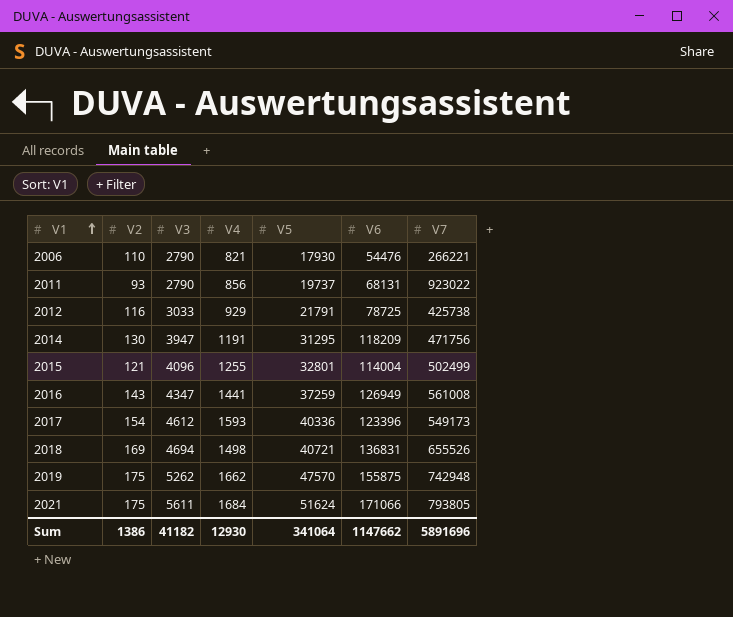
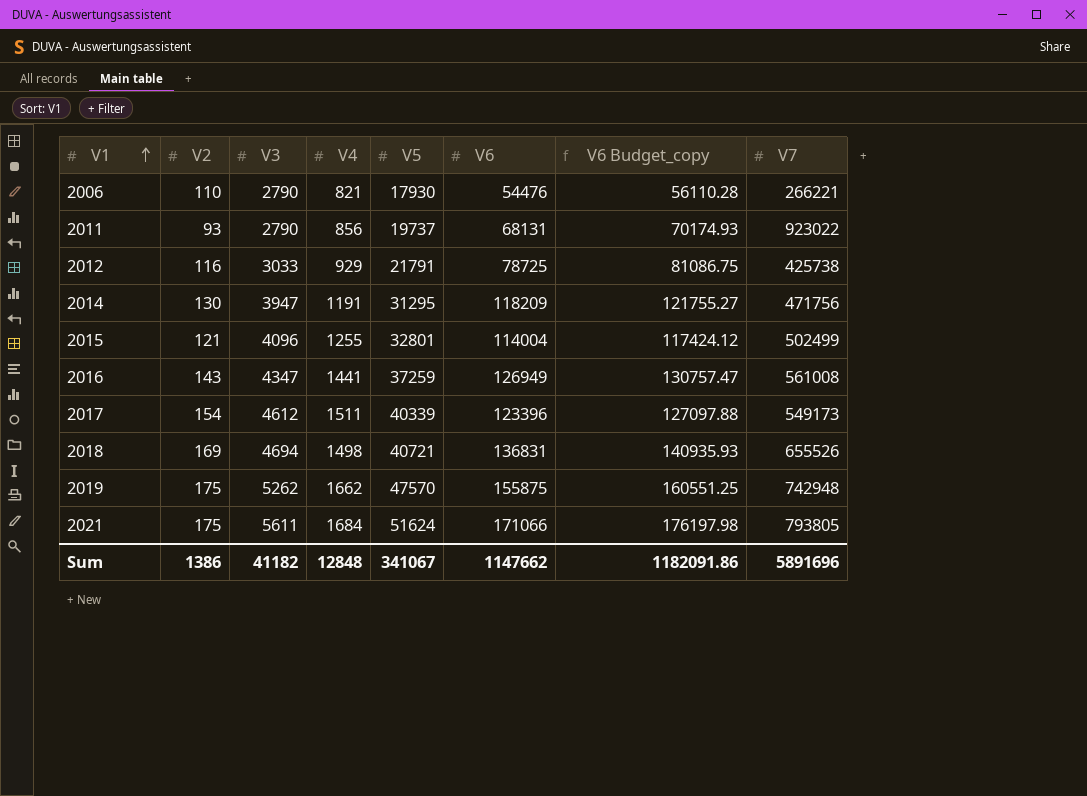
column V6 Budget_copy | formula: none -> [V6] * 1.03
2017 | V4: 1593 -> 1511
2017 | V5: 40336 -> 40339
Sum | V4: 12930 -> 12848
Sum | V5: 341064 -> 341067

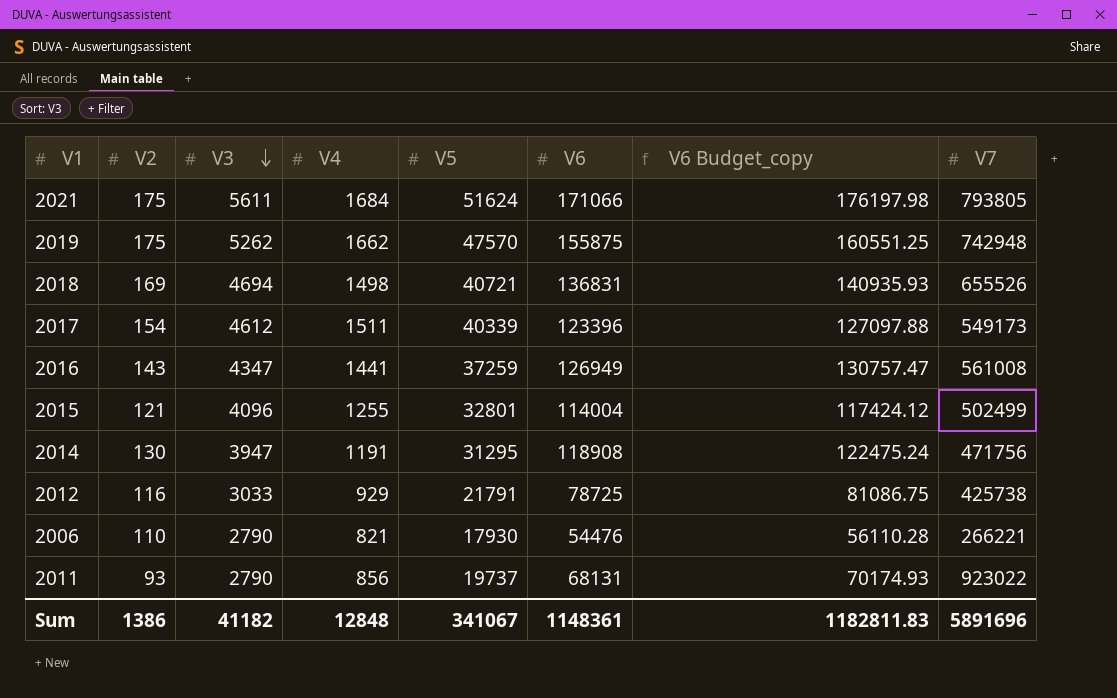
row order: V1 ascending -> V3 descending
2014 | V6: 118209 -> 118908
2014 | V6 Budget_copy: 121755.27 -> 122475.24
Sum | V6: 1147662 -> 1148361
Sum | V6 Budget_copy: 1182091.86 -> 1182811.83

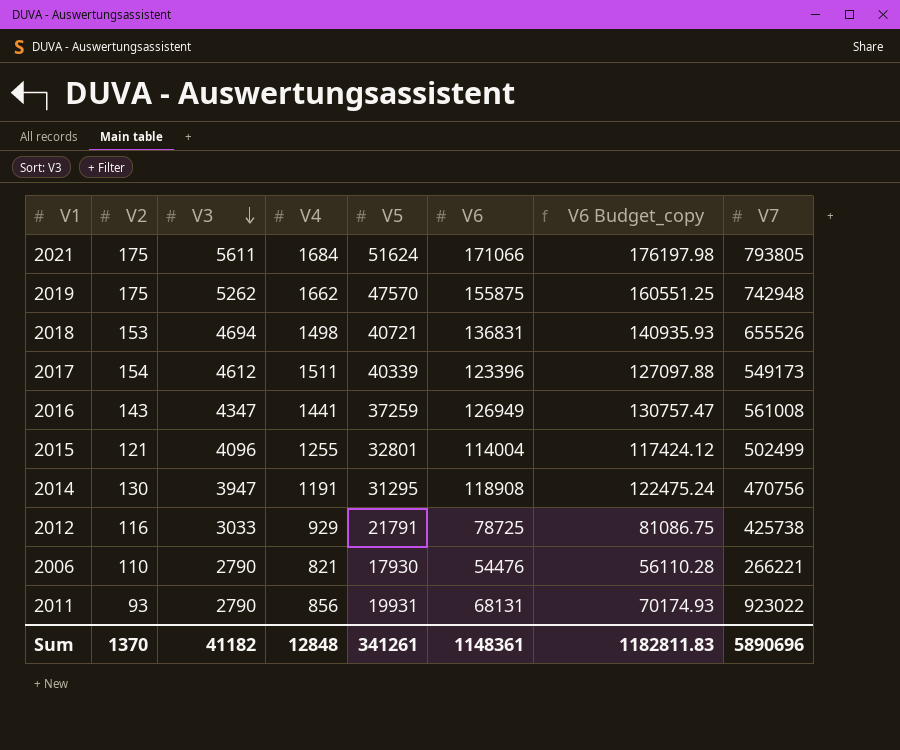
2018 | V2: 169 -> 153
2014 | V7: 471756 -> 470756
2011 | V5: 19737 -> 19931
Sum | V2: 1386 -> 1370
Sum | V5: 341067 -> 341261
Sum | V7: 5891696 -> 5890696

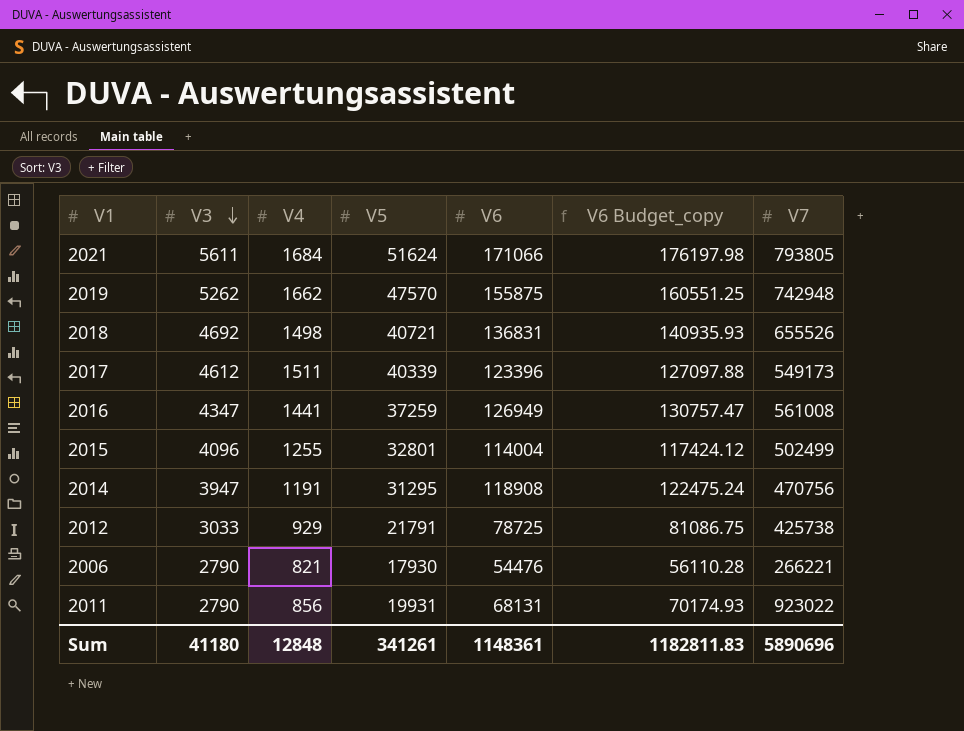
column V2 | position: 2 -> none
2018 | V3: 4694 -> 4692
Sum | V3: 41182 -> 41180

